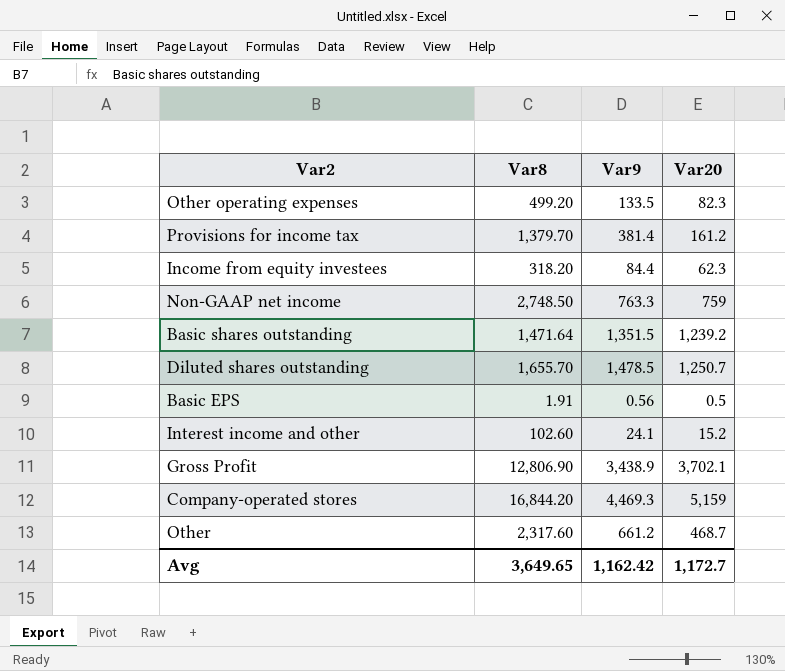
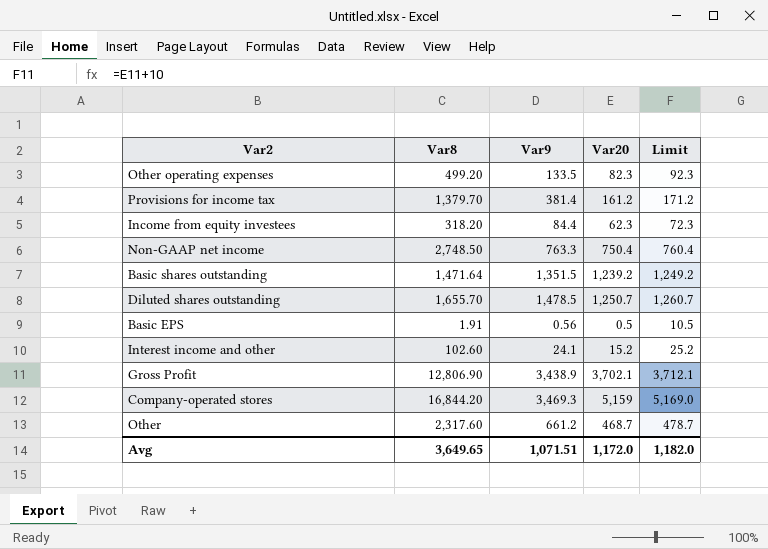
column Limit | formula: none -> [Var20] + 10
Non-GAAP net income | Var20: 759 -> 750.4
Company-operated stores | Var9: 4,469.3 -> 3,469.3
Avg | Var9: 1,162.42 -> 1,071.51
Avg | Var20: 1,172.7 -> 1,172.0

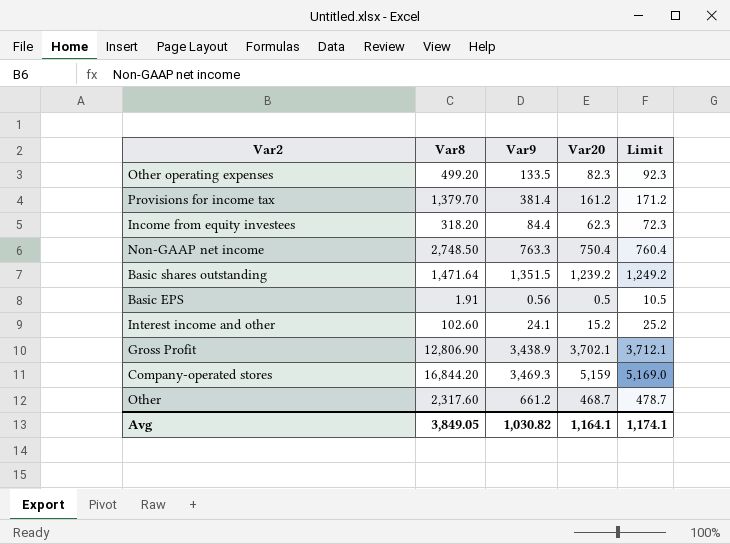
row Diluted shares outstanding: 1,655.70 | 1,478.5 | 1,250.7 | 1,260.7 -> none
Avg | Var8: 3,649.65 -> 3,849.05
Avg | Var9: 1,071.51 -> 1,030.82
Avg | Var20: 1,172.0 -> 1,164.1
Avg | Limit: 1,182.0 -> 1,174.1

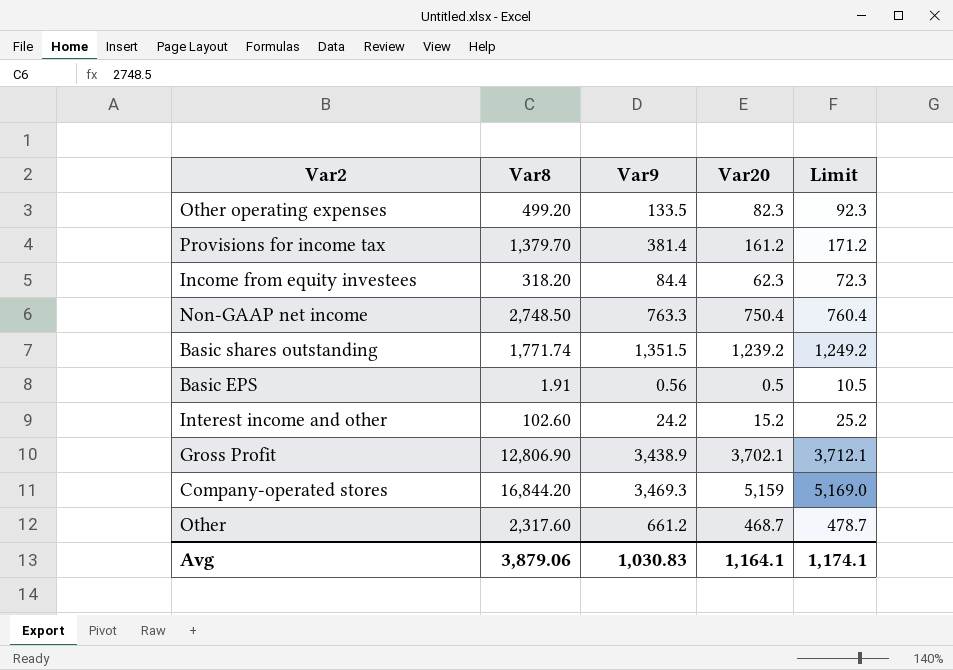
Basic shares outstanding | Var8: 1,471.64 -> 1,771.74
Interest income and other | Var9: 24.1 -> 24.2
Avg | Var8: 3,849.05 -> 3,879.06
Avg | Var9: 1,030.82 -> 1,030.83

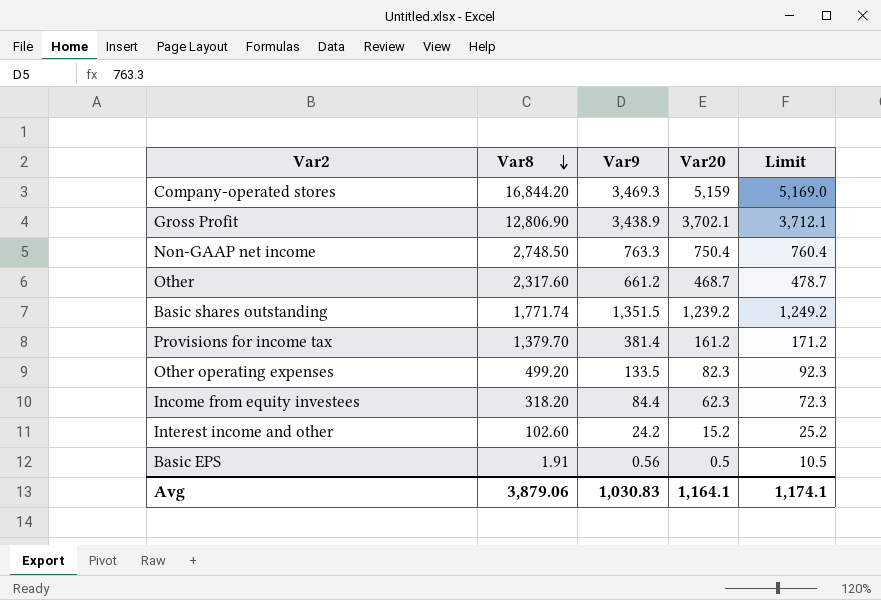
row order: none -> Var8 descending

